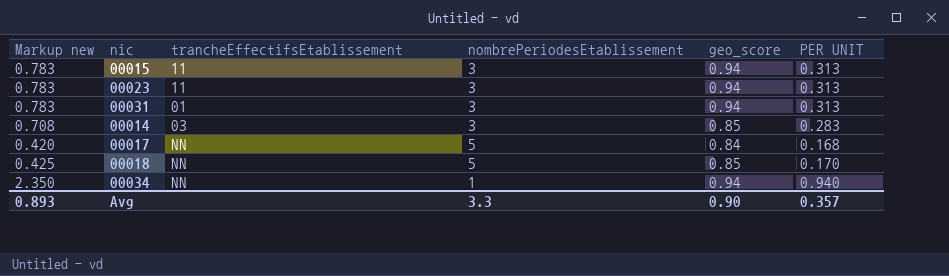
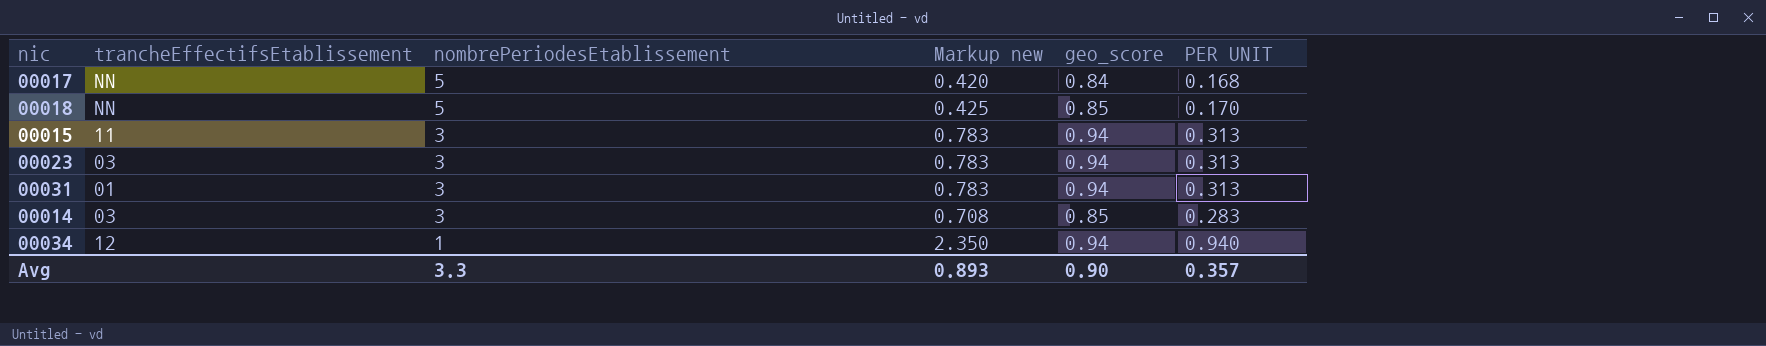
row order: none -> nombrePeriodesEtablissement descending
column Markup new | position: 1 -> 4
00023 | trancheEffectifsEtablissement: 11 -> 03
00034 | trancheEffectifsEtablissement: NN -> 12

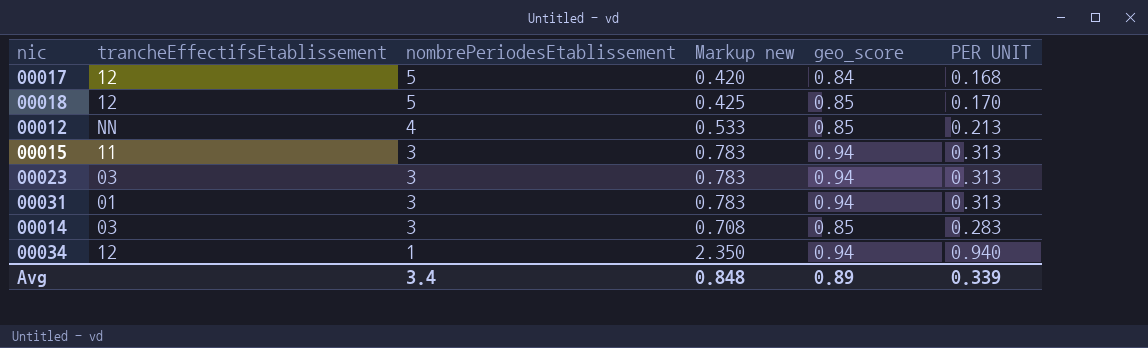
00017 | trancheEffectifsEtablissement: NN -> 12
00018 | trancheEffectifsEtablissement: NN -> 12
row 00012: none -> NN | 4 | 0.533 | 0.85 | 0.213
Avg | nombrePeriodesEtablissement: 3.3 -> 3.4
Avg | Markup new: 0.893 -> 0.848
Avg | geo_score: 0.90 -> 0.89
Avg | PER UNIT: 0.357 -> 0.339

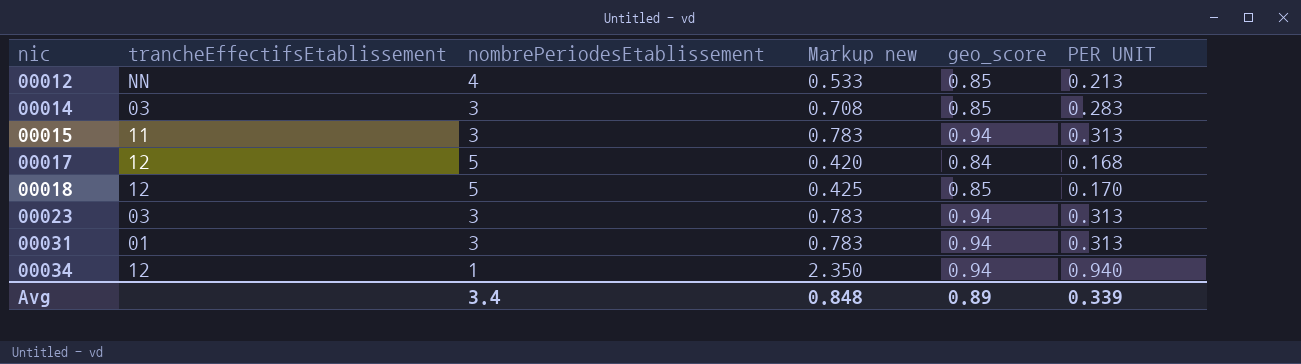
row order: nombrePeriodesEtablissement descending -> nic ascending

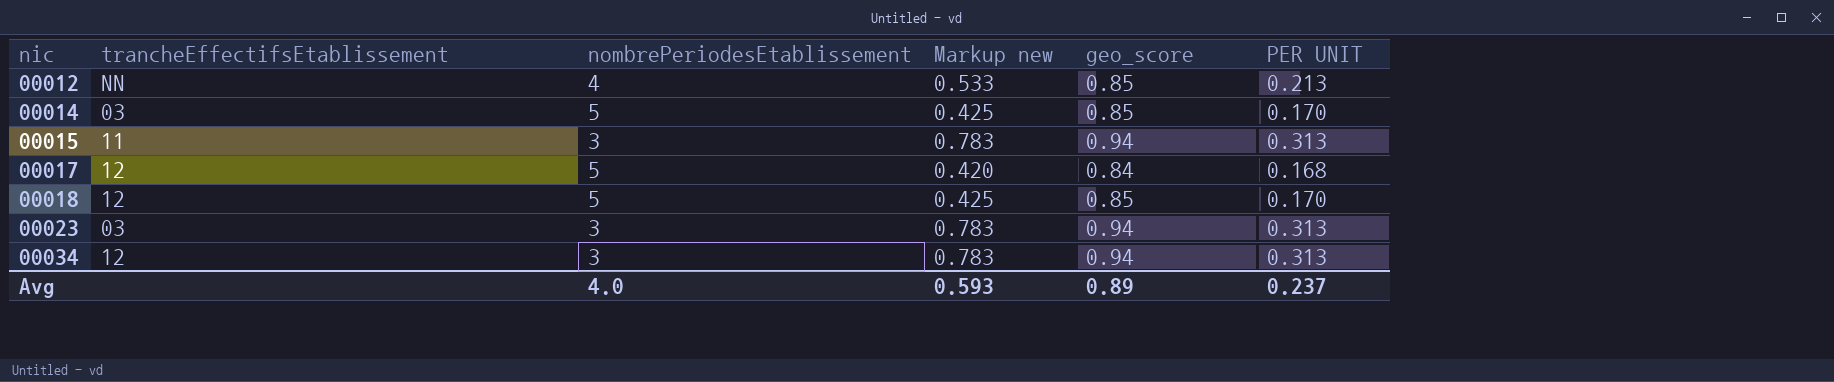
row 00031: 01 | 3 | 0.783 | 0.94 | 0.313 -> none
00014 | nombrePeriodesEtablissement: 3 -> 5
00014 | Markup new: 0.708 -> 0.425
00014 | PER UNIT: 0.283 -> 0.170
00034 | nombrePeriodesEtablissement: 1 -> 3
00034 | Markup new: 2.350 -> 0.783
00034 | PER UNIT: 0.940 -> 0.313
Avg | nombrePeriodesEtablissement: 3.4 -> 4.0
Avg | Markup new: 0.848 -> 0.593
Avg | PER UNIT: 0.339 -> 0.237

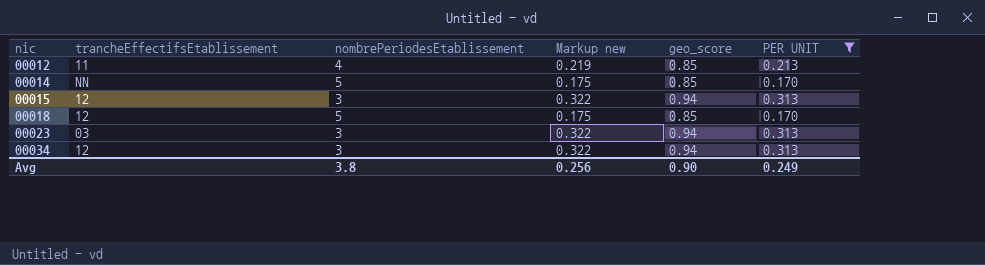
filter: none -> PER UNIT != 0.168
column Markup new | formula: [PER UNIT] * 2.5 -> [PER UNIT] * 1.03
00012 | trancheEffectifsEtablissement: NN -> 11
00014 | trancheEffectifsEtablissement: 03 -> NN
00015 | trancheEffectifsEtablissement: 11 -> 12
Avg | nombrePeriodesEtablissement: 4.0 -> 3.8
Avg | Markup new: 0.593 -> 0.256
Avg | geo_score: 0.89 -> 0.90
Avg | PER UNIT: 0.237 -> 0.249

